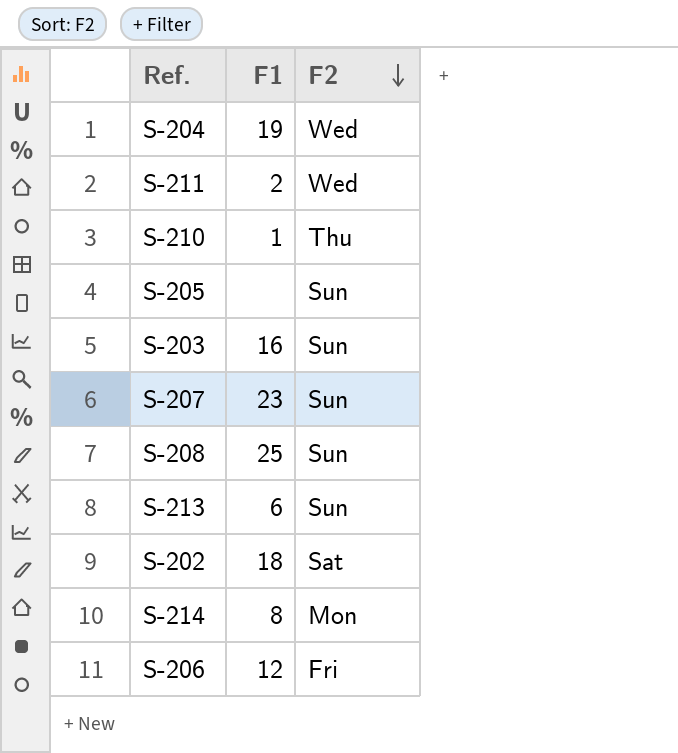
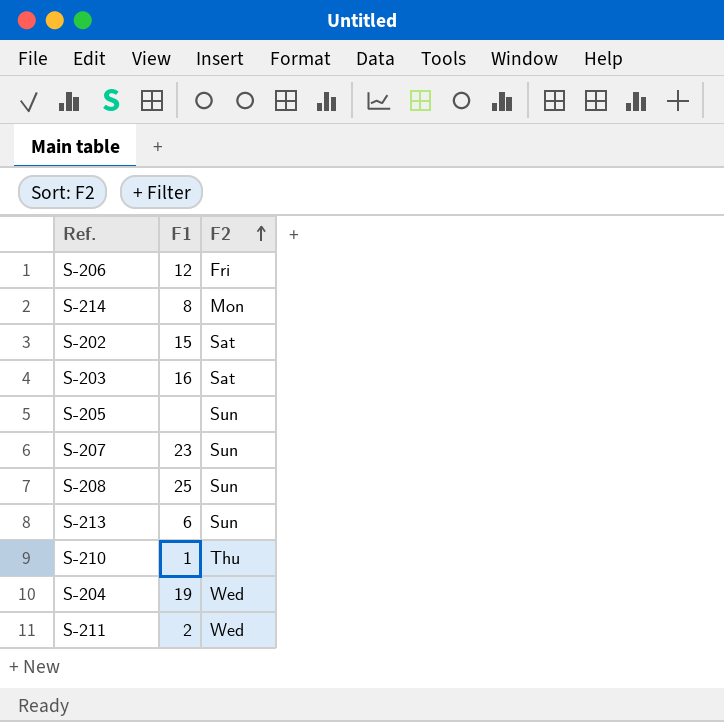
row order: F2 descending -> F2 ascending
S-202 | F1: 18 -> 15
S-203 | F2: Sun -> Sat

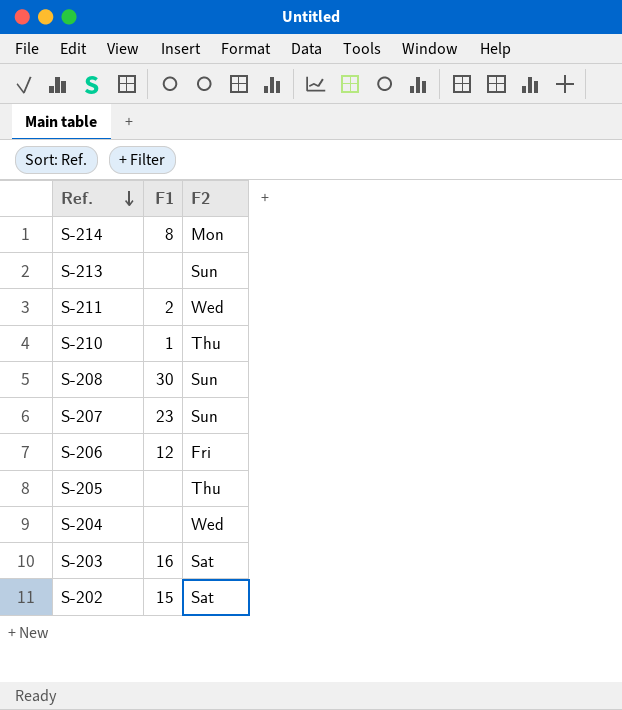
row order: F2 ascending -> Ref. descending
S-213 | F1: 6 -> none
S-208 | F1: 25 -> 30
S-205 | F2: Sun -> Thu
S-204 | F1: 19 -> none

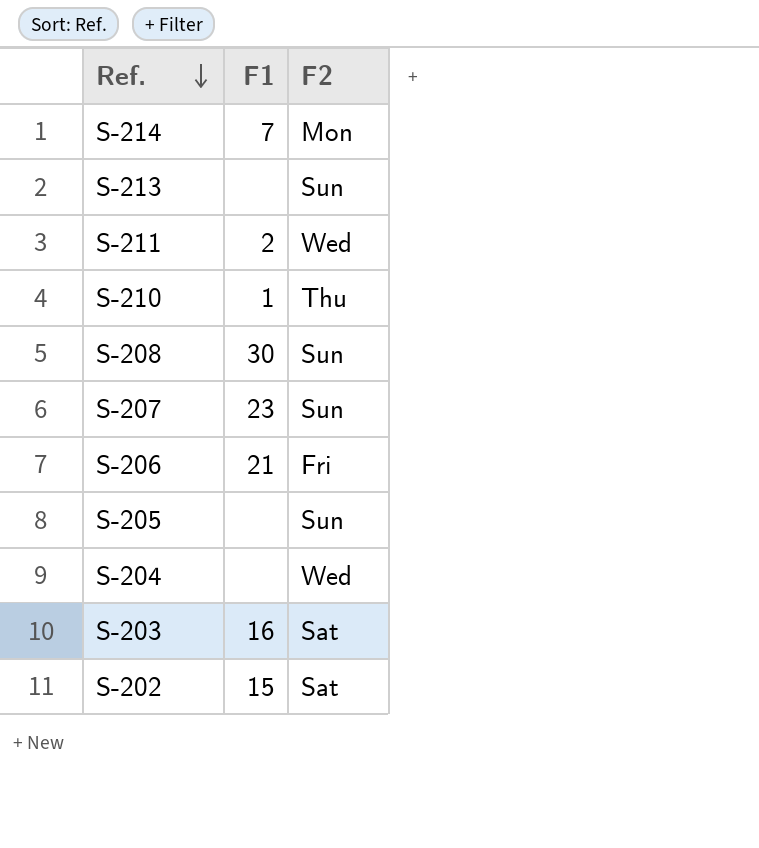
S-214 | F1: 8 -> 7
S-206 | F1: 12 -> 21
S-205 | F2: Thu -> Sun

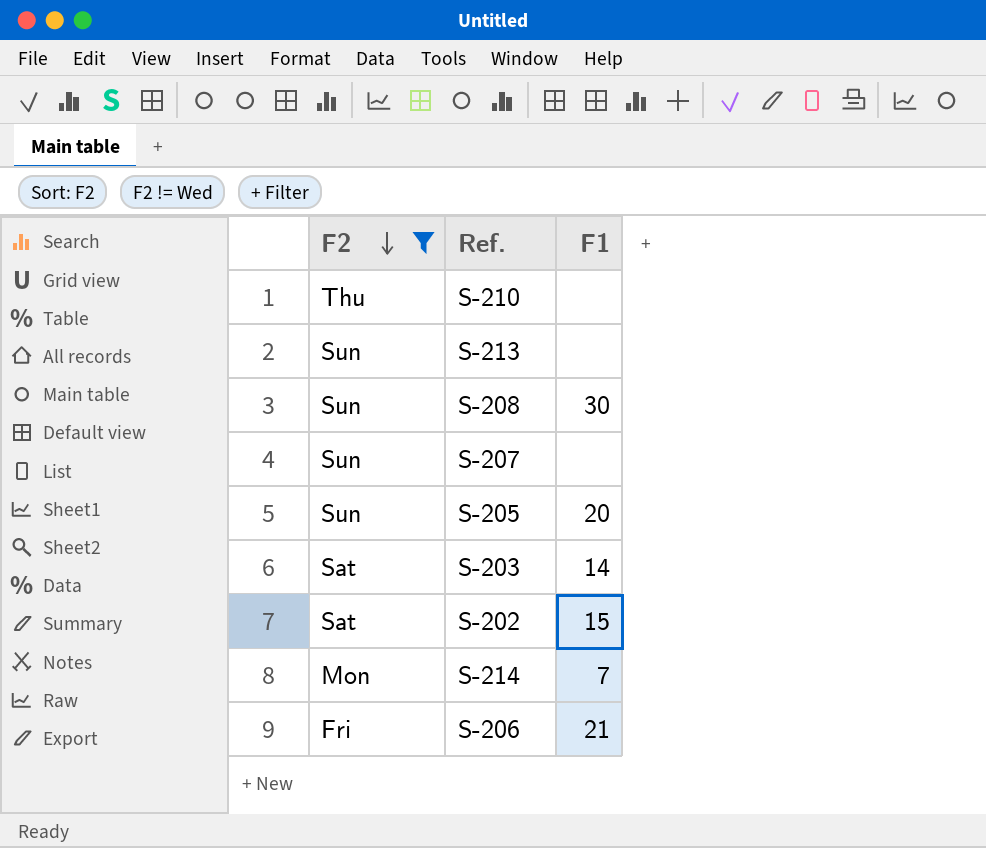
filter: none -> F2 != Wed
row order: Ref. descending -> F2 descending
column F2 | position: 3 -> 1
S-210 | F1: 1 -> none
S-207 | F1: 23 -> none
S-205 | F1: none -> 20
S-203 | F1: 16 -> 14

